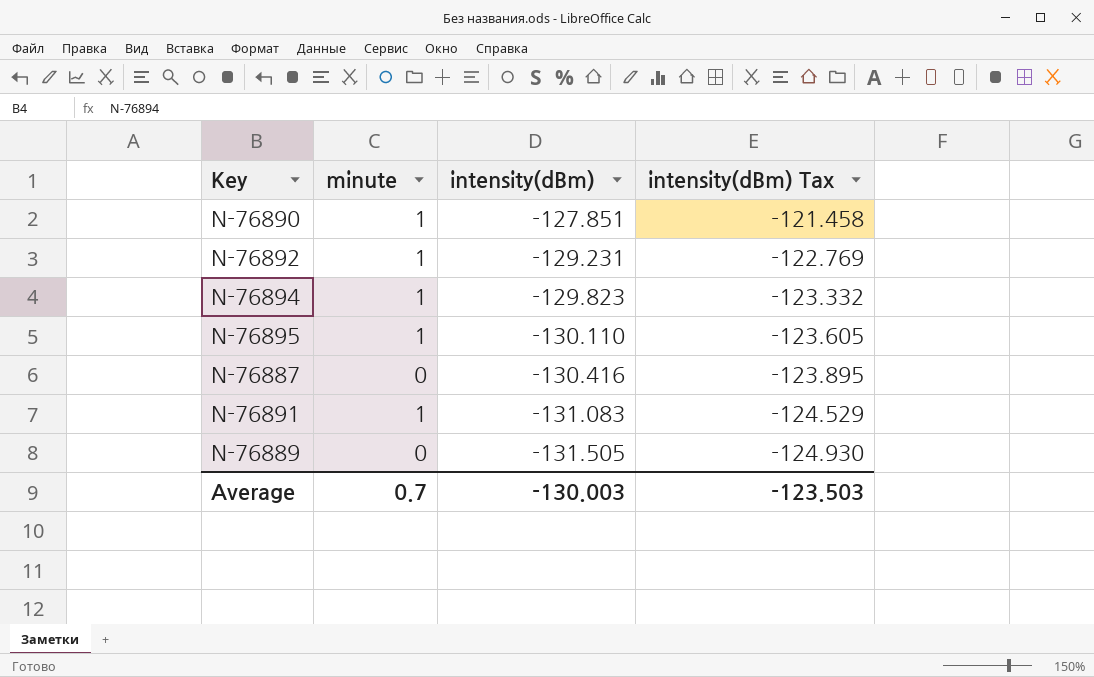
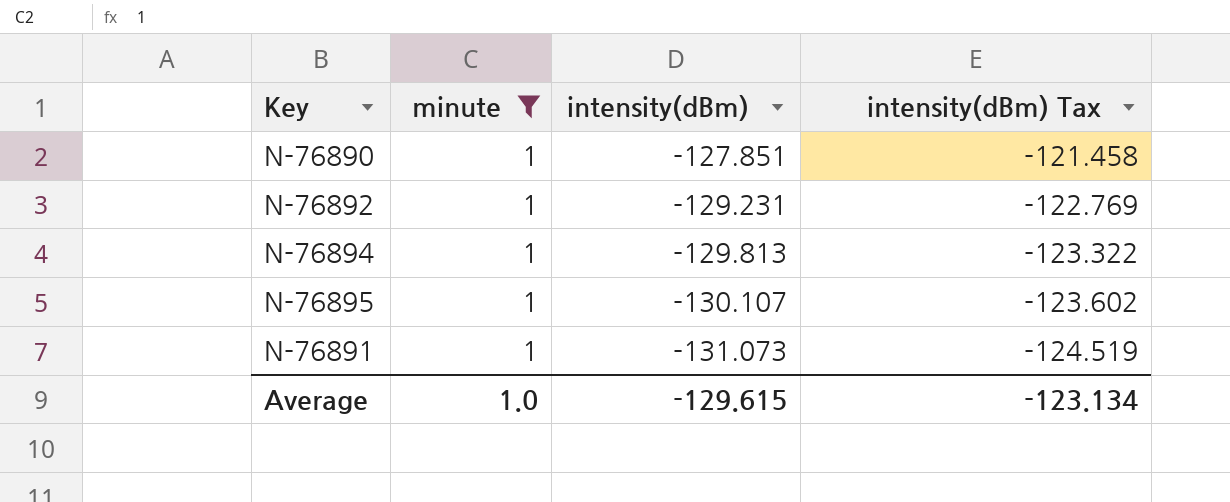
filter: none -> minute = 1
N-76894 | intensity(dBm): -129.823 -> -129.813
N-76894 | intensity(dBm) Tax: -123.332 -> -123.322
N-76895 | intensity(dBm): -130.110 -> -130.107
N-76895 | intensity(dBm) Tax: -123.605 -> -123.602
N-76891 | intensity(dBm): -131.083 -> -131.073
N-76891 | intensity(dBm) Tax: -124.529 -> -124.519
Average | minute: 0.7 -> 1.0
Average | intensity(dBm): -130.003 -> -129.615
Average | intensity(dBm) Tax: -123.503 -> -123.134

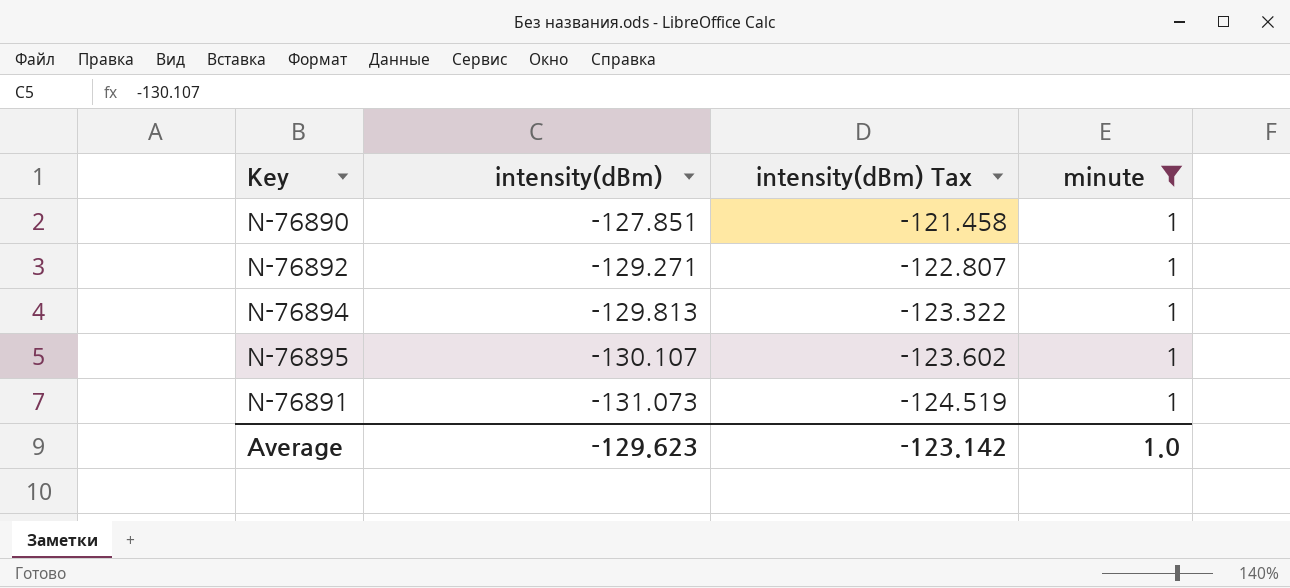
column minute | position: 2 -> 4
N-76892 | intensity(dBm): -129.231 -> -129.271
N-76892 | intensity(dBm) Tax: -122.769 -> -122.807
Average | intensity(dBm): -129.615 -> -129.623
Average | intensity(dBm) Tax: -123.134 -> -123.142

